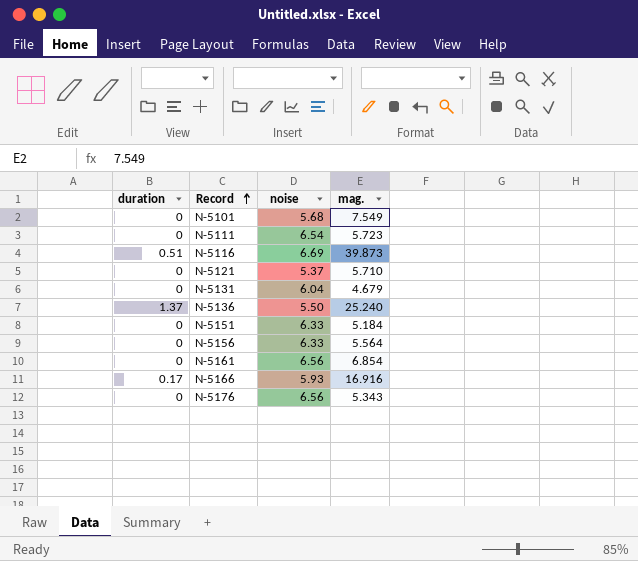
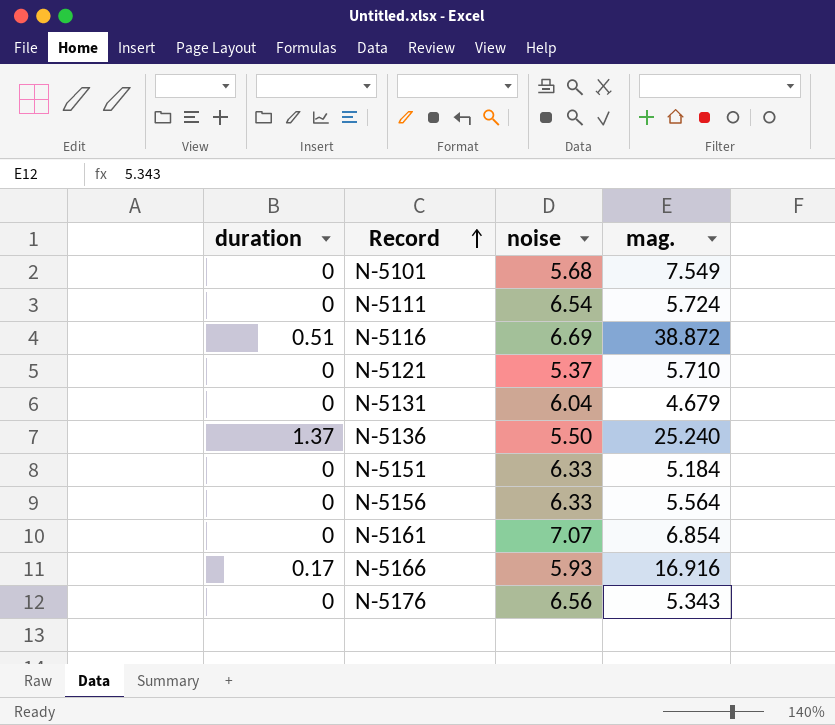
N-5111 | mag.: 5.723 -> 5.724
N-5116 | mag.: 39.873 -> 38.872
N-5161 | noise: 6.56 -> 7.07

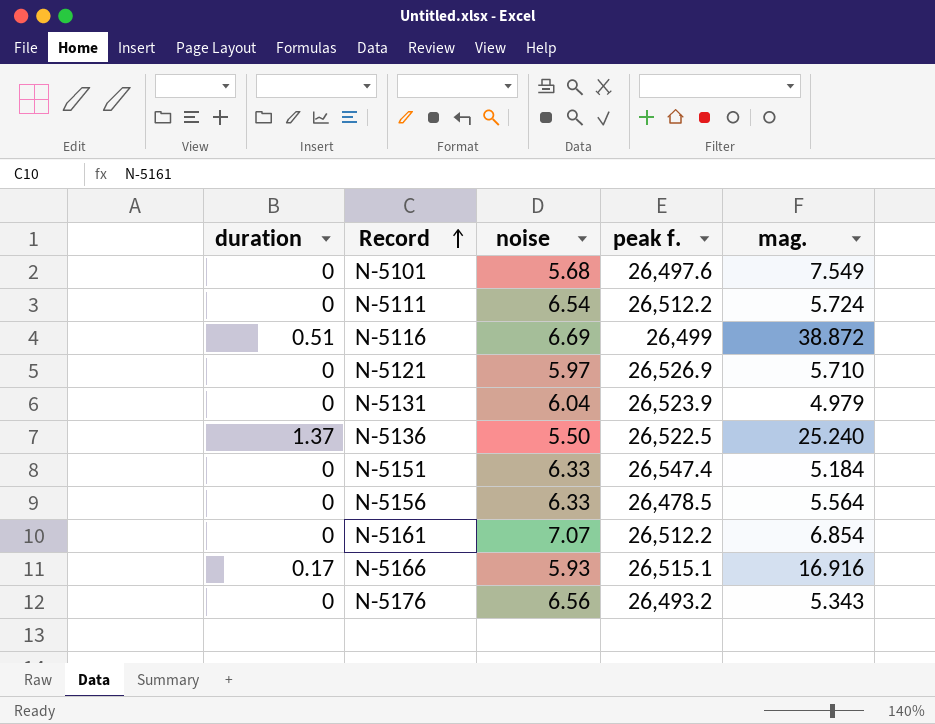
column peak f. | position: none -> 4
N-5121 | noise: 5.37 -> 5.97
N-5131 | mag.: 4.679 -> 4.979

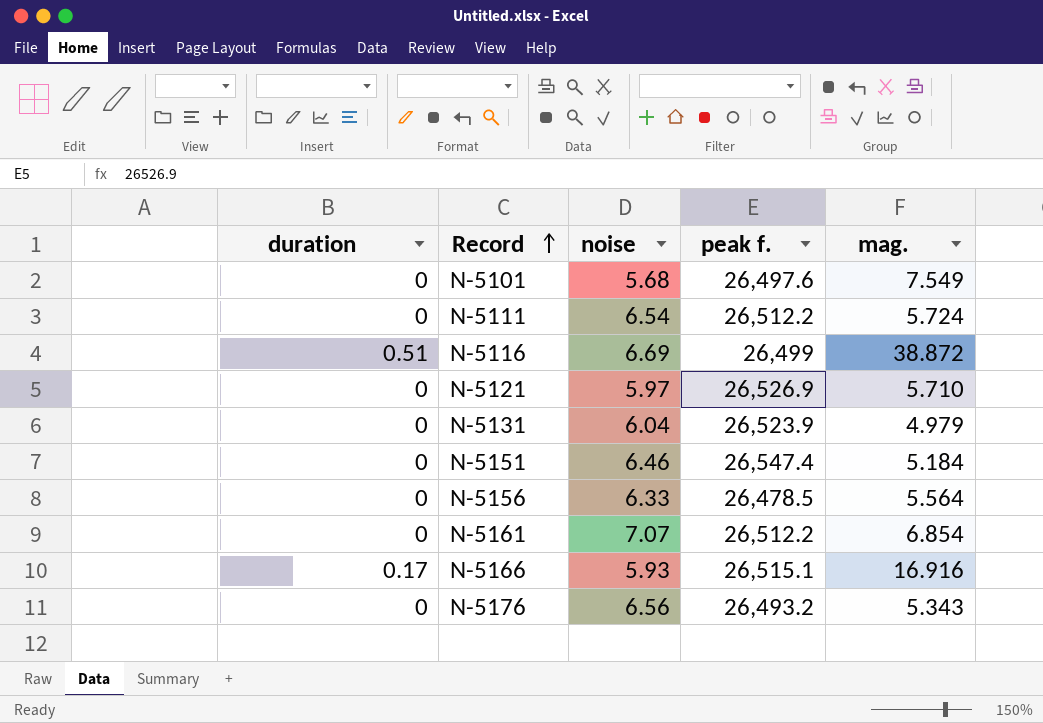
row N-5136: 1.37 | 5.50 | 26,522.5 | 25.240 -> none
N-5151 | noise: 6.33 -> 6.46

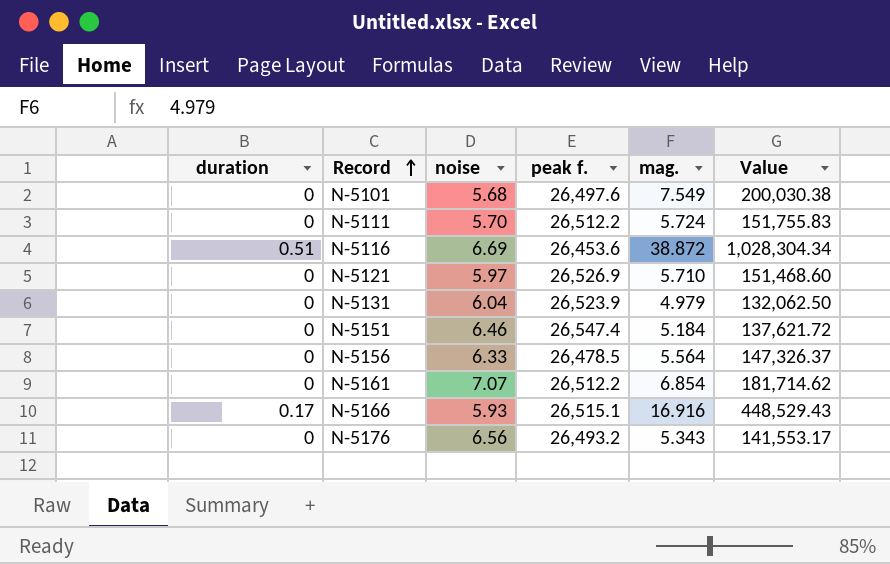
column Value | formula: none -> [peak f.] * [mag.]
N-5111 | noise: 6.54 -> 5.70
N-5116 | peak f.: 26,499 -> 26,453.6

